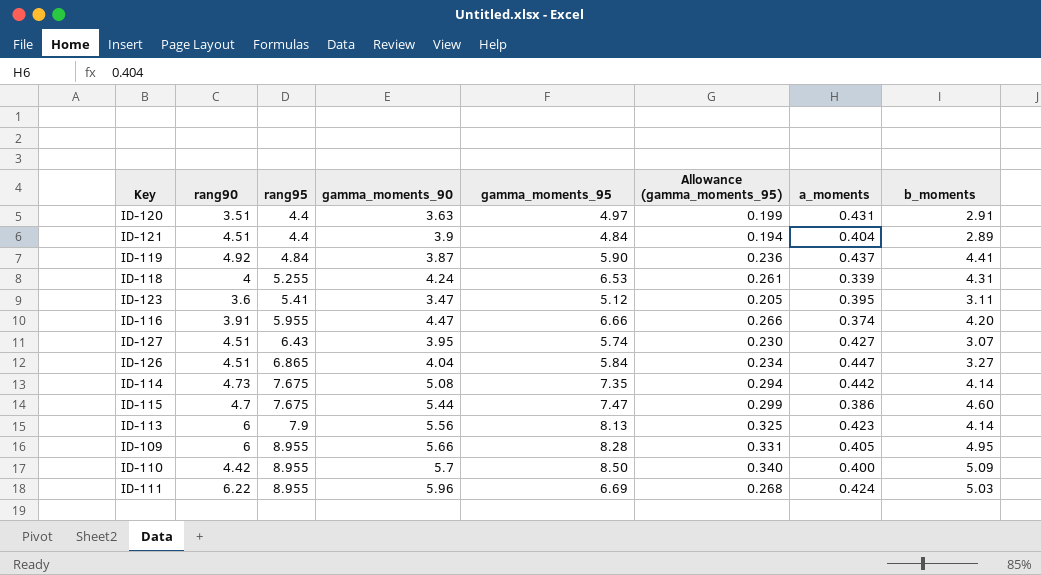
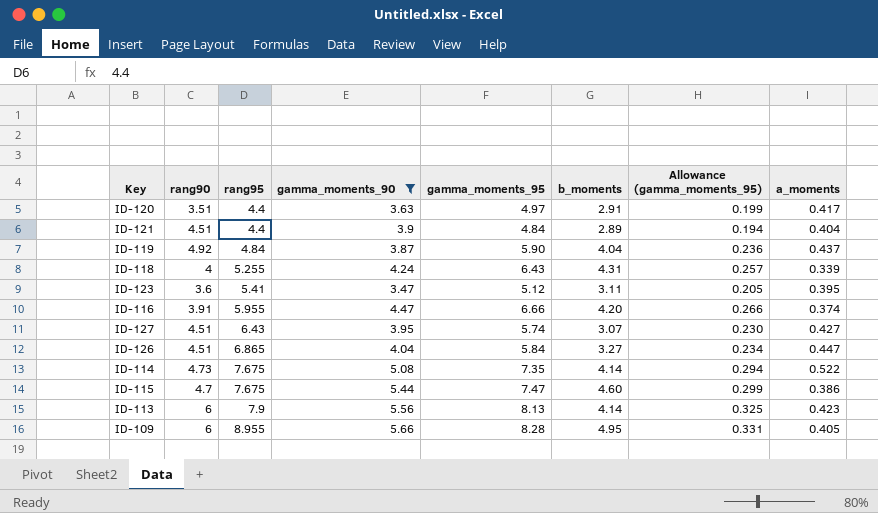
filter: none -> gamma_moments_90 <= 5.66
column b_moments | position: 8 -> 6
ID-120 | a_moments: 0.431 -> 0.417
ID-119 | b_moments: 4.41 -> 4.04
ID-118 | gamma_moments_95: 6.53 -> 6.43
ID-118 | Allowance (gamma_moments_95): 0.261 -> 0.257
ID-114 | a_moments: 0.442 -> 0.522

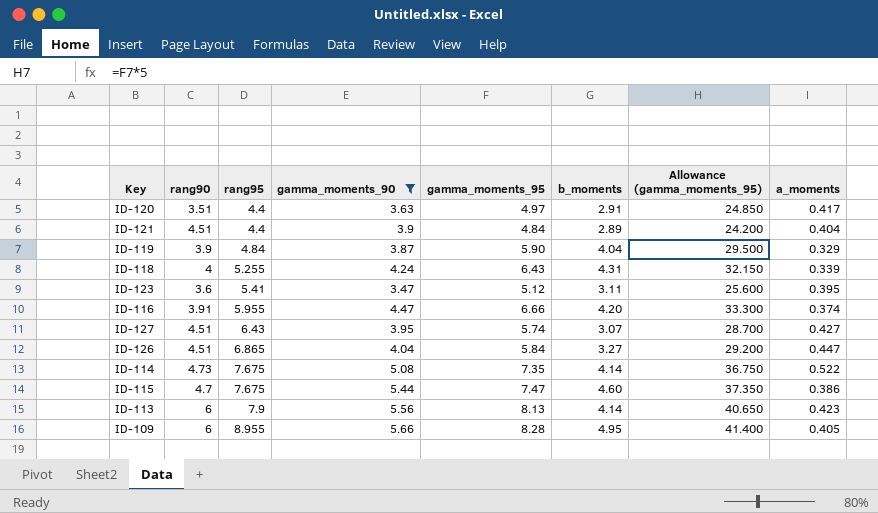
column Allowance (gamma_moments_95) | formula: [gamma_moments_95] * 0.04 -> [gamma_moments_95] * 5
ID-119 | rang90: 4.92 -> 3.9
ID-119 | a_moments: 0.437 -> 0.329

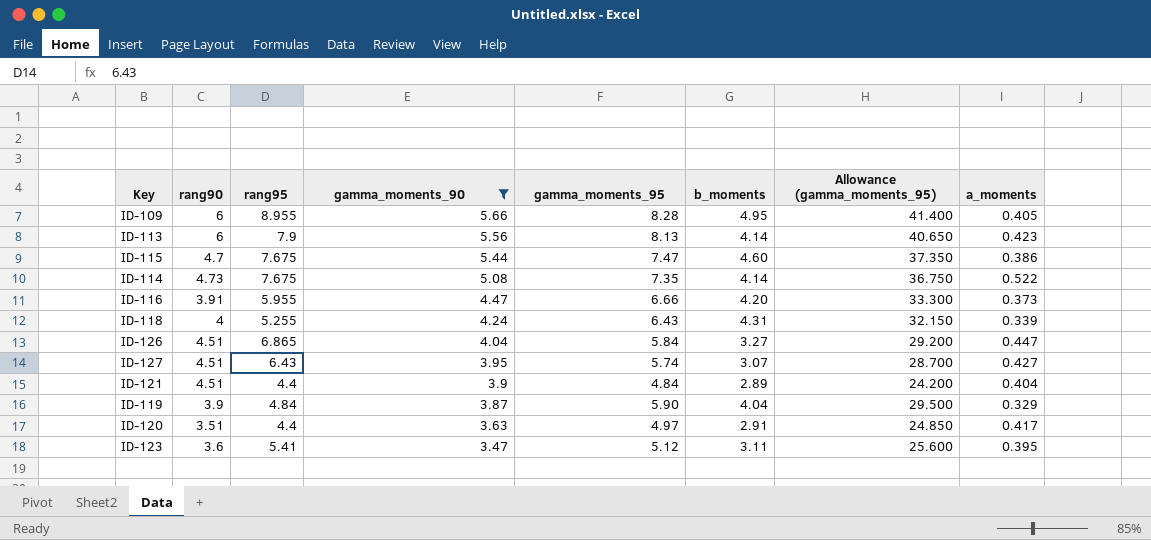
row order: rang95 ascending -> gamma_moments_90 descending
ID-116 | a_moments: 0.374 -> 0.373

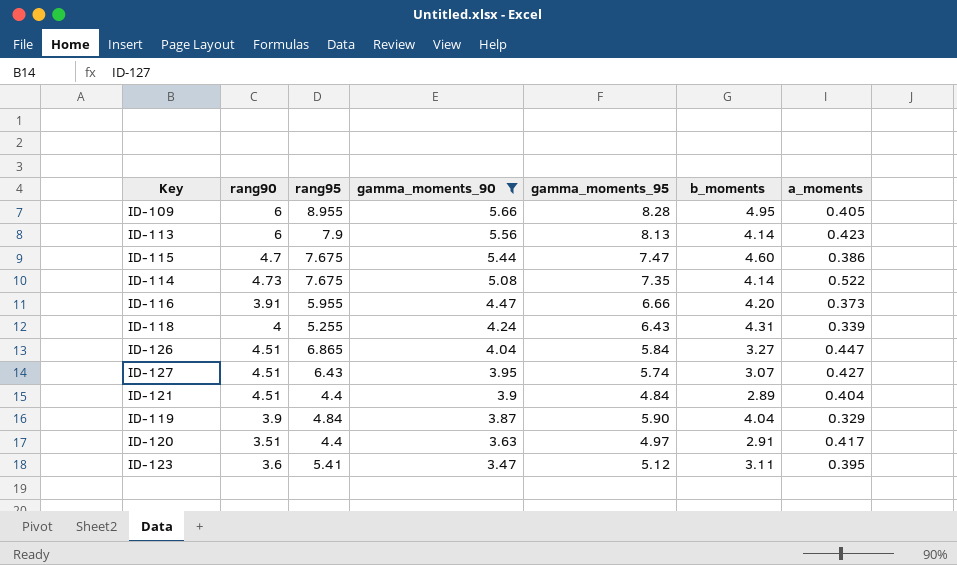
column Allowance (gamma_moments_95) | formula: [gamma_moments_95] * 5 -> none

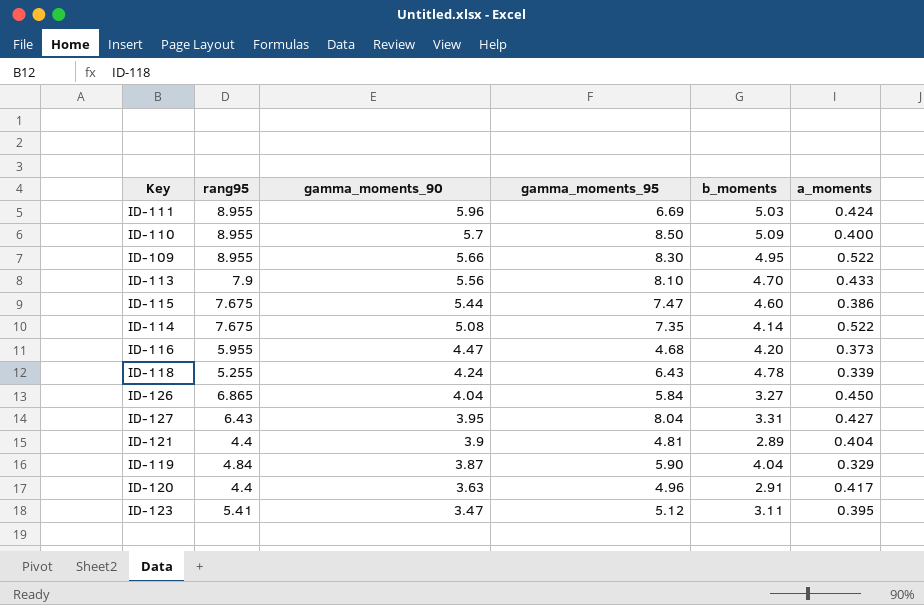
filter: gamma_moments_90 <= 5.66 -> none
column rang90 | position: 2 -> none
ID-109 | gamma_moments_95: 8.28 -> 8.30
ID-109 | a_moments: 0.405 -> 0.522
ID-113 | gamma_moments_95: 8.13 -> 8.10
ID-113 | b_moments: 4.14 -> 4.70
ID-113 | a_moments: 0.423 -> 0.433
ID-116 | gamma_moments_95: 6.66 -> 4.68
ID-118 | b_moments: 4.31 -> 4.78
ID-126 | a_moments: 0.447 -> 0.450
ID-127 | gamma_moments_95: 5.74 -> 8.04
ID-127 | b_moments: 3.07 -> 3.31
ID-121 | gamma_moments_95: 4.84 -> 4.81
ID-120 | gamma_moments_95: 4.97 -> 4.96

